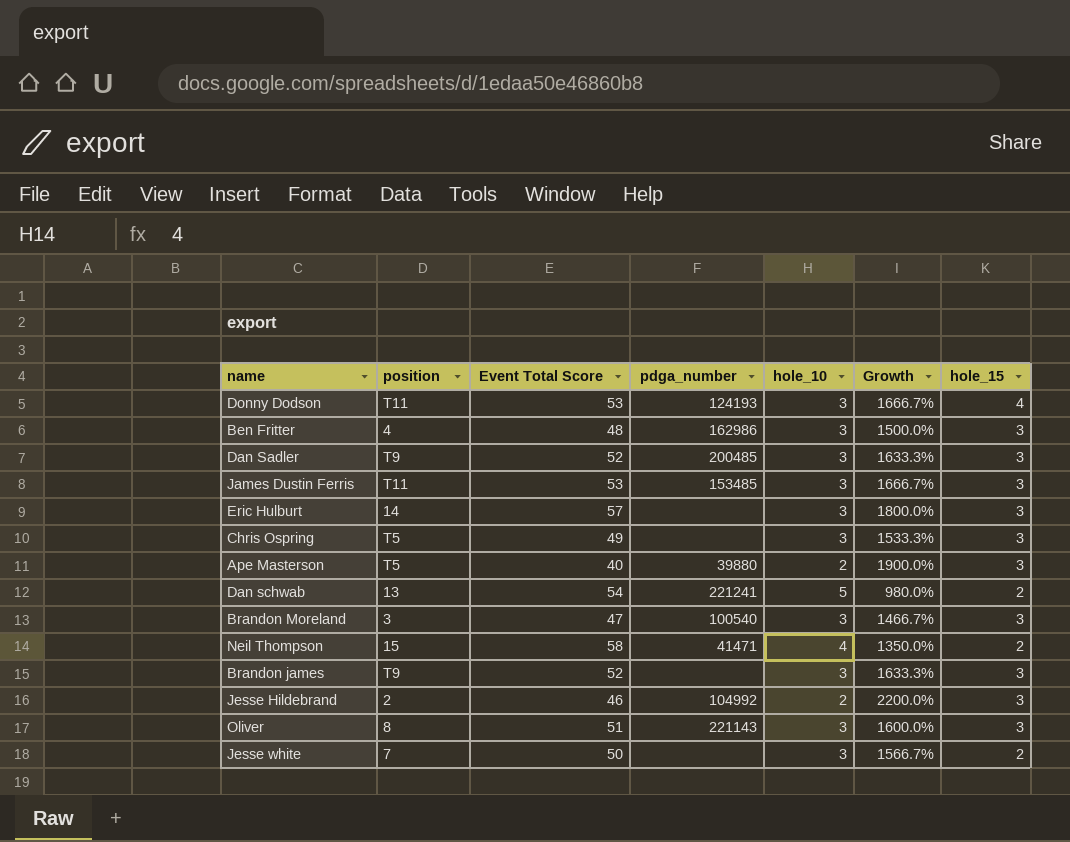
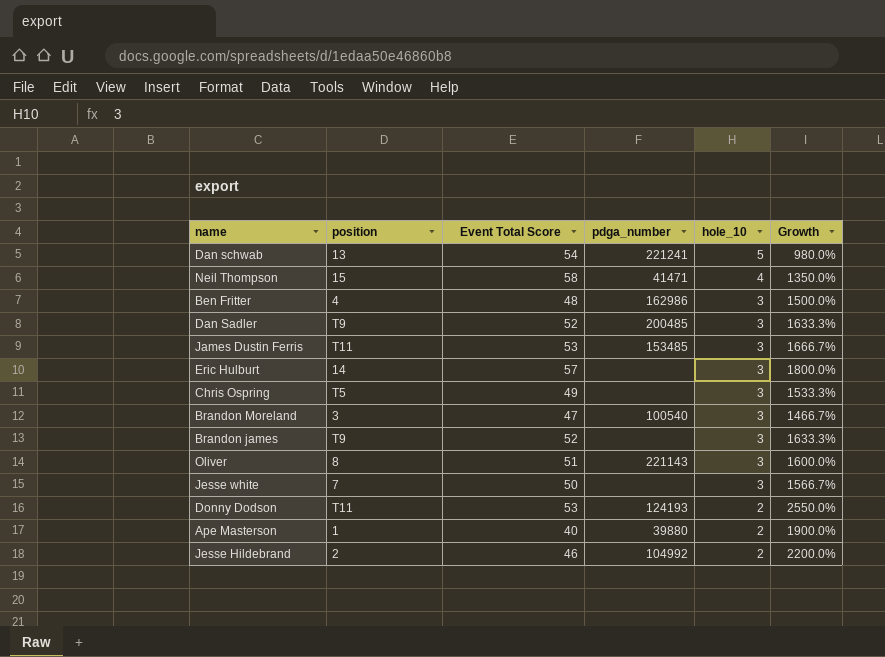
row order: none -> hole_10 descending
column hole_15 | position: 7 -> none
Donny Dodson | hole_10: 3 -> 2
Donny Dodson | Growth: 1666.7% -> 2550.0%
Ape Masterson | position: T5 -> 1

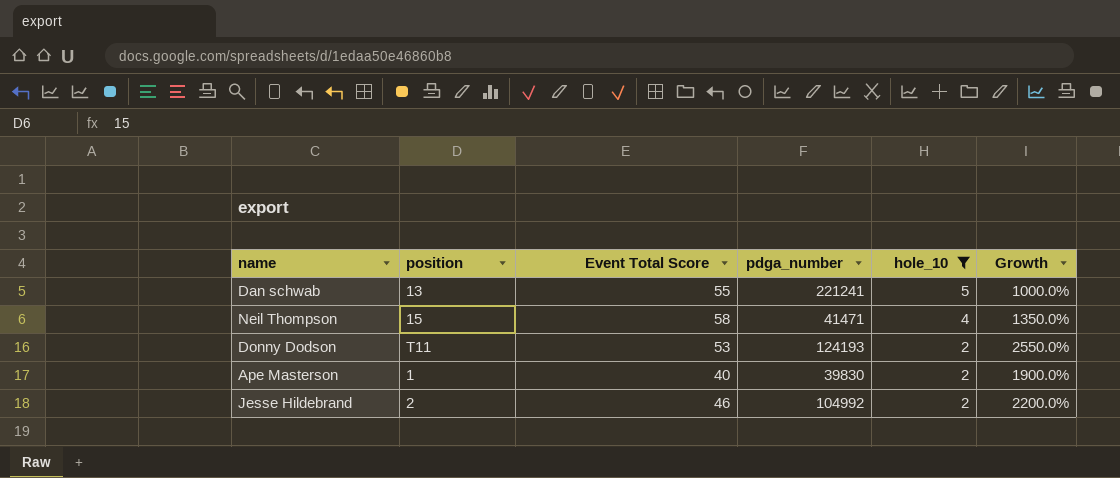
filter: none -> hole_10 != 3
Dan schwab | Event Total Score: 54 -> 55
Dan schwab | Growth: 980.0% -> 1000.0%
Ape Masterson | pdga_number: 39880 -> 39830

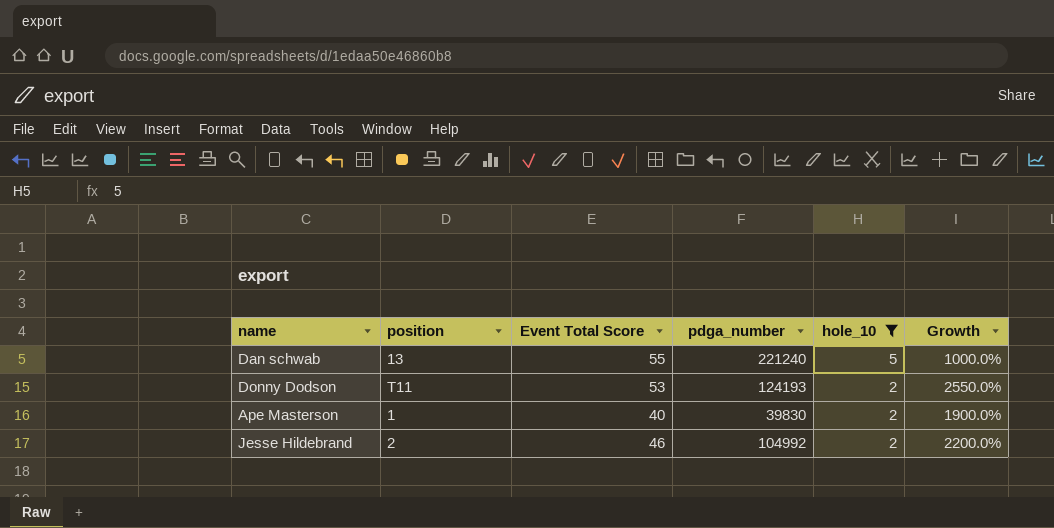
row Neil Thompson: 15 | 58 | 41471 | 4 | 1350.0% -> none
Dan schwab | pdga_number: 221241 -> 221240

